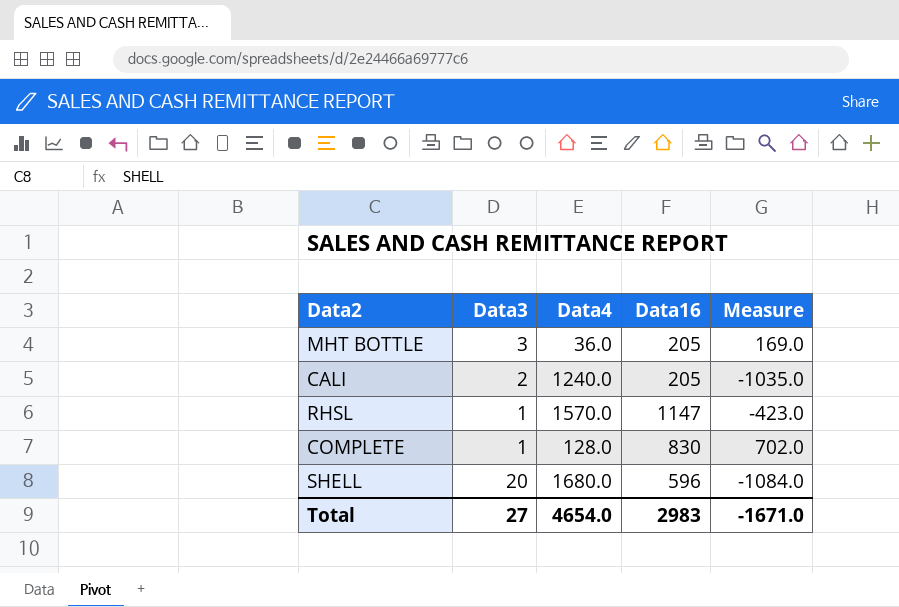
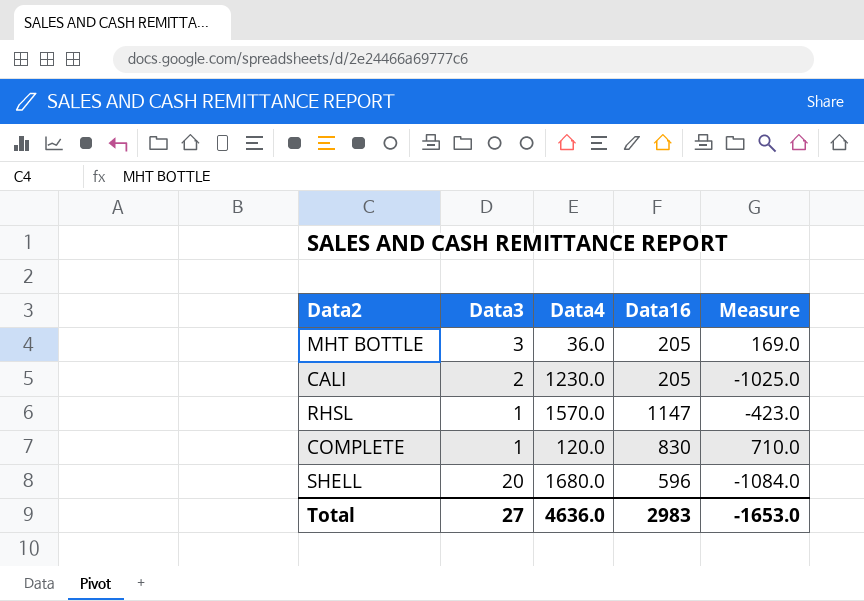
CALI | Data4: 1240.0 -> 1230.0
CALI | Measure: -1035.0 -> -1025.0
COMPLETE | Data4: 128.0 -> 120.0
COMPLETE | Measure: 702.0 -> 710.0
Total | Data4: 4654.0 -> 4636.0
Total | Measure: -1671.0 -> -1653.0

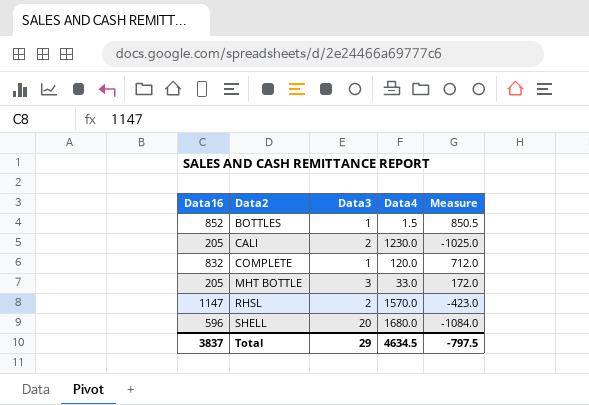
row order: none -> Data2 ascending
column Data16 | position: 4 -> 1
row BOTTLES: none -> 852 | 1 | 1.5 | 850.5
COMPLETE | Data16: 830 -> 832
COMPLETE | Measure: 710.0 -> 712.0
MHT BOTTLE | Data4: 36.0 -> 33.0
MHT BOTTLE | Measure: 169.0 -> 172.0
RHSL | Data3: 1 -> 2
Total | Data16: 2983 -> 3837
Total | Data3: 27 -> 29
Total | Data4: 4636.0 -> 4634.5
Total | Measure: -1653.0 -> -797.5

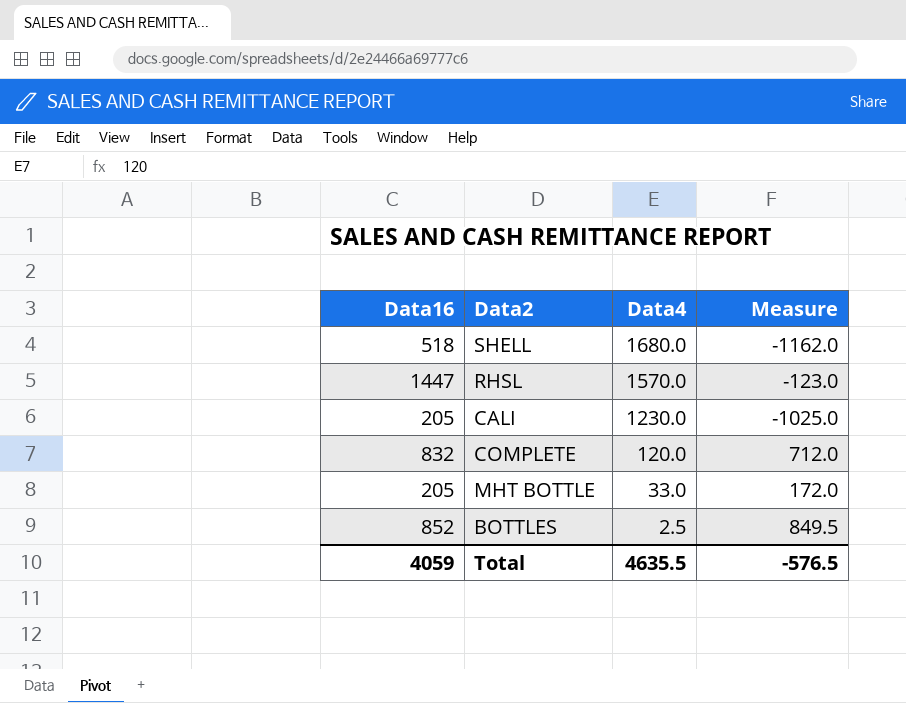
row order: Data2 ascending -> Data4 descending
column Data3 | position: 3 -> none
SHELL | Data16: 596 -> 518
SHELL | Measure: -1084.0 -> -1162.0
RHSL | Data16: 1147 -> 1447
RHSL | Measure: -423.0 -> -123.0
BOTTLES | Data4: 1.5 -> 2.5
BOTTLES | Measure: 850.5 -> 849.5
Total | Data16: 3837 -> 4059
Total | Data4: 4634.5 -> 4635.5
Total | Measure: -797.5 -> -576.5

